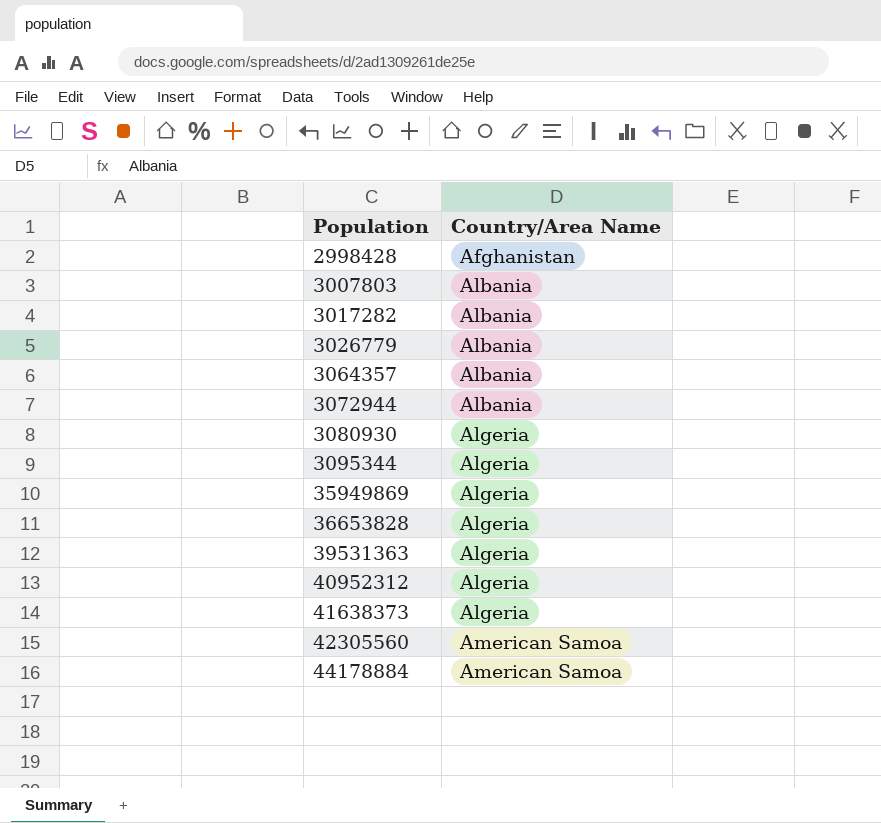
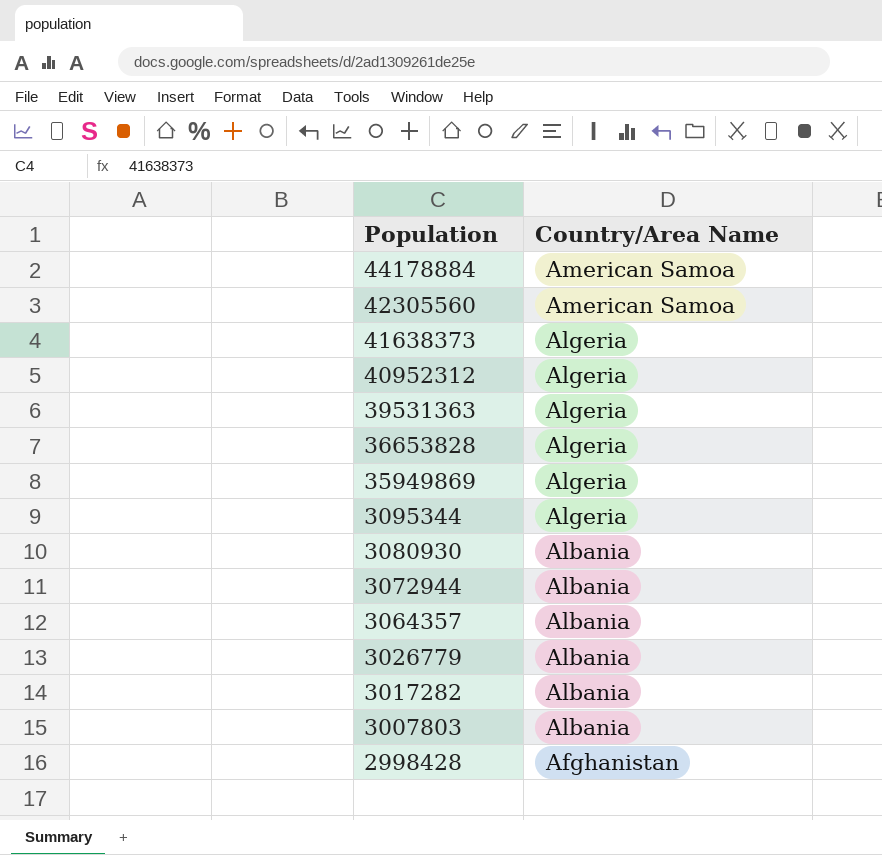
row order: Population ascending -> Population descending
3080930 | Country/Area Name: Algeria -> Albania

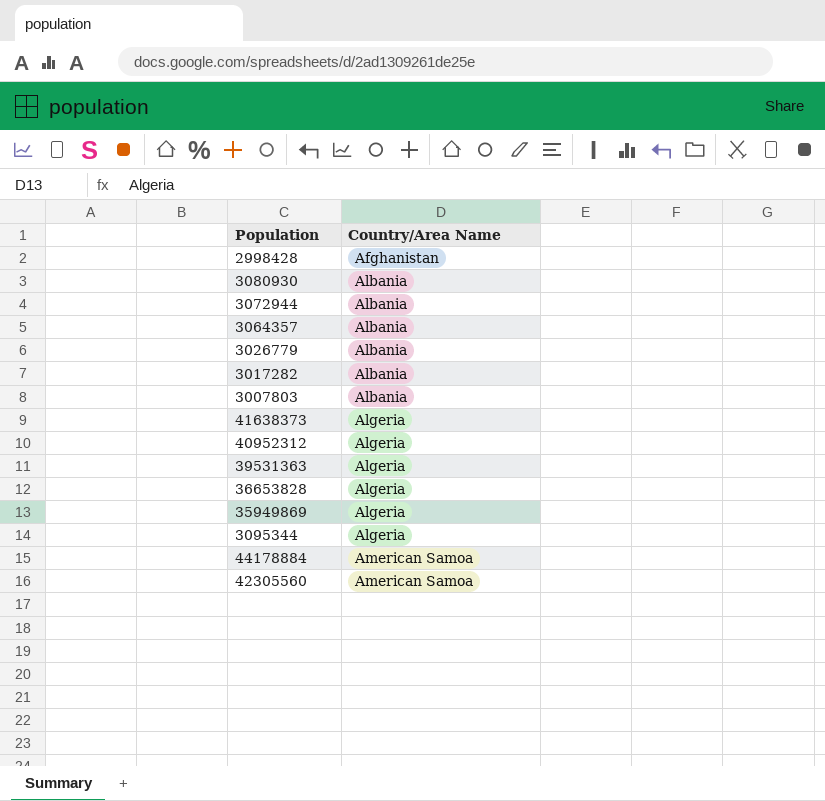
row order: Population descending -> Country/Area Name ascending

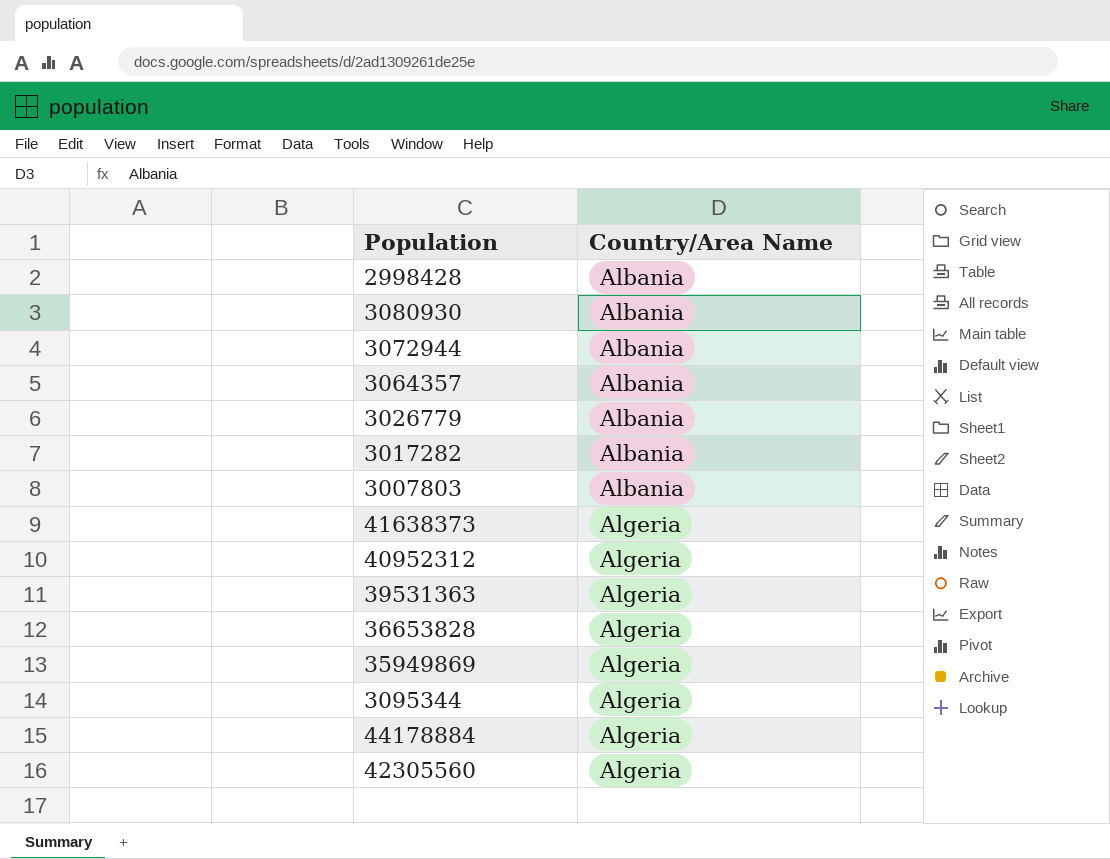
2998428 | Country/Area Name: Afghanistan -> Albania
44178884 | Country/Area Name: American Samoa -> Algeria
42305560 | Country/Area Name: American Samoa -> Algeria

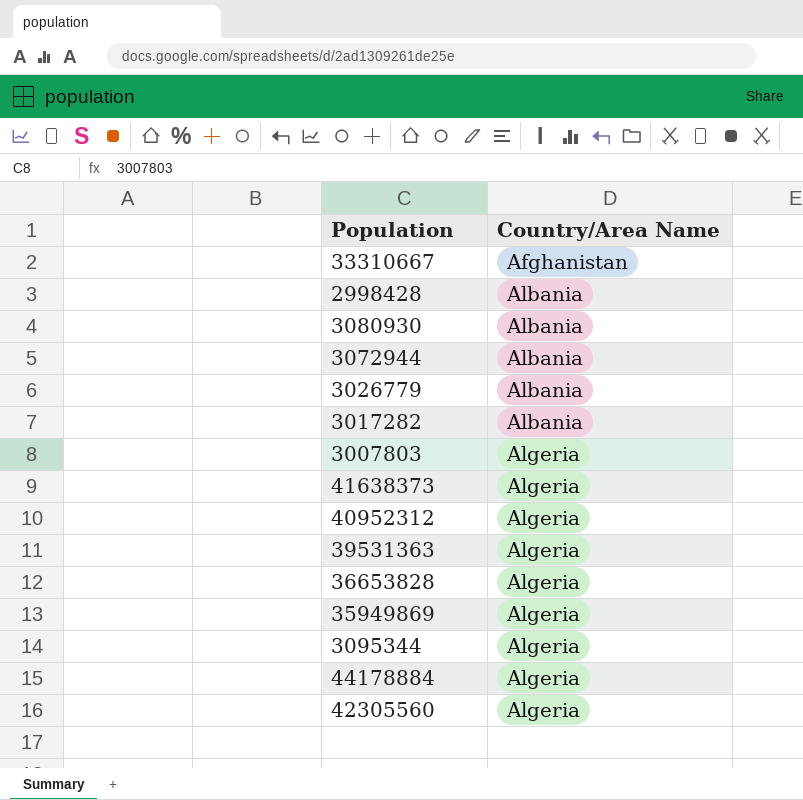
row 3064357: Albania -> none
row 33310667: none -> Afghanistan
3007803 | Country/Area Name: Albania -> Algeria

